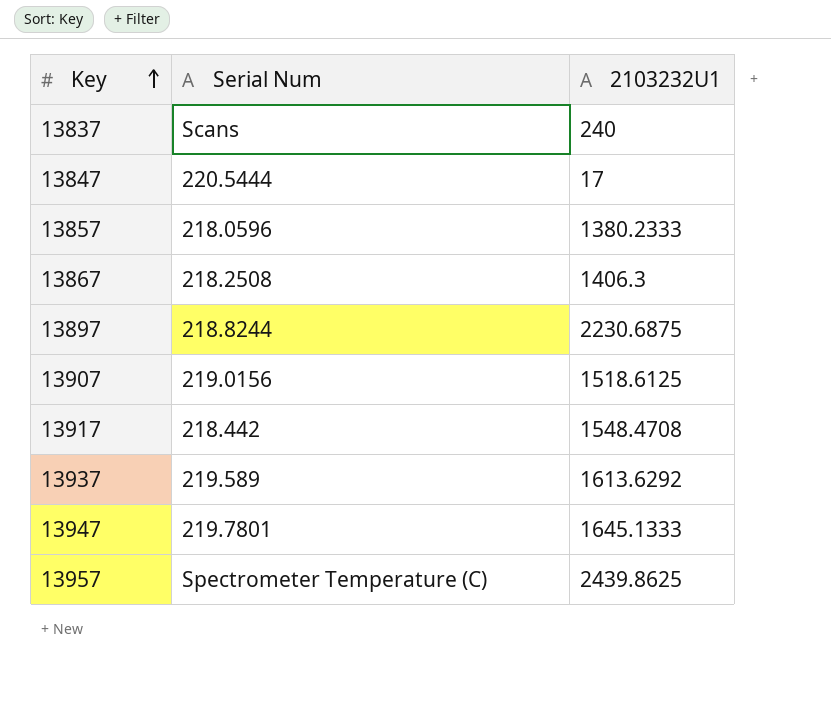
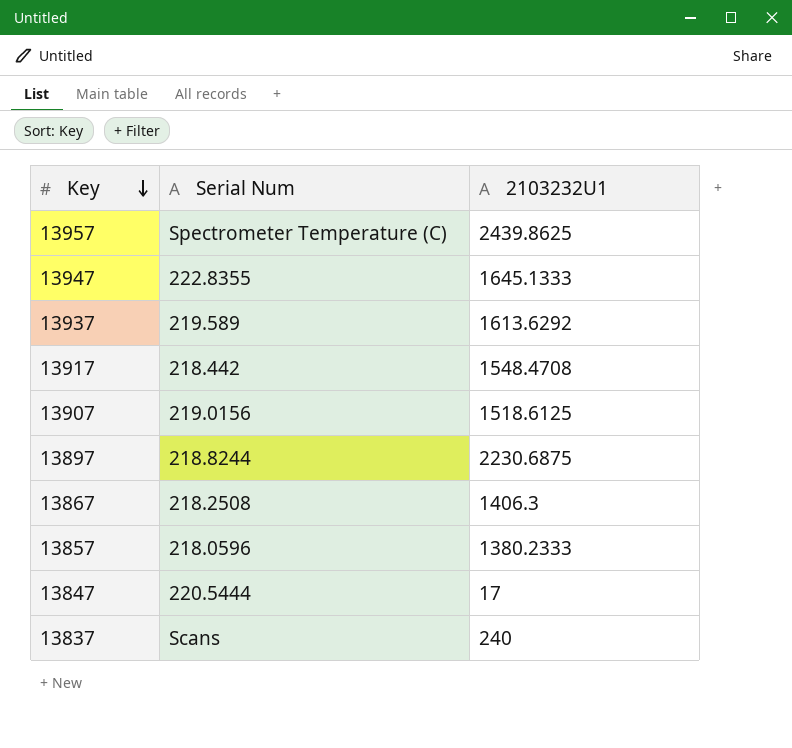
row order: Key ascending -> Key descending
13947 | Serial Num: 219.7801 -> 222.8355

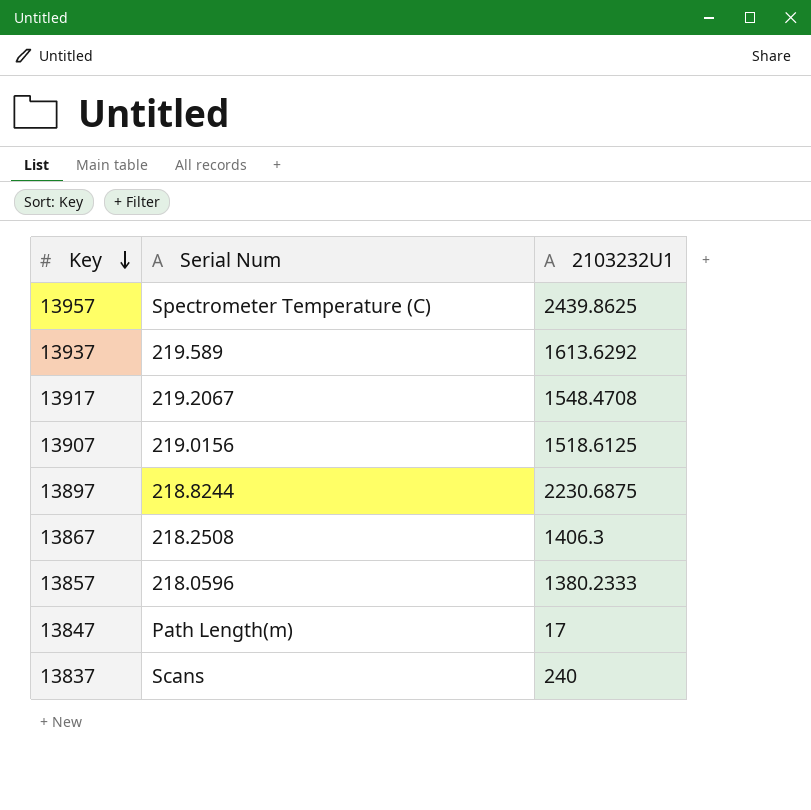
row 13947: 222.8355 | 1645.1333 -> none
13917 | Serial Num: 218.442 -> 219.2067
13847 | Serial Num: 220.5444 -> Path Length(m)

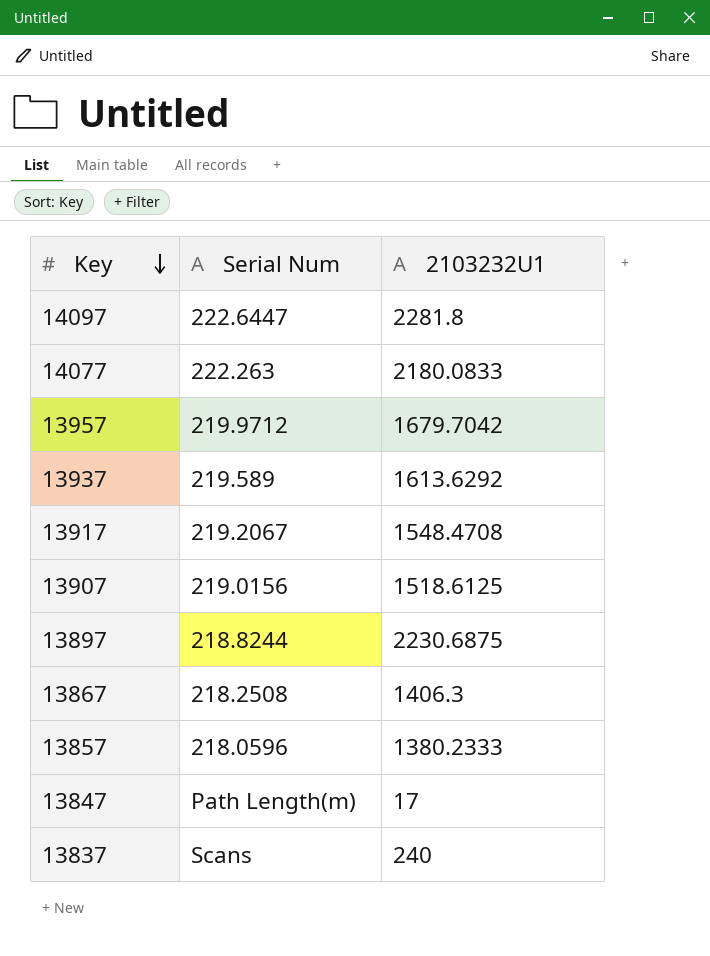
row 14097: none -> 222.6447 | 2281.8
row 14077: none -> 222.263 | 2180.0833
13957 | Serial Num: Spectrometer Temperature (C) -> 219.9712
13957 | 2103232U1: 2439.8625 -> 1679.7042

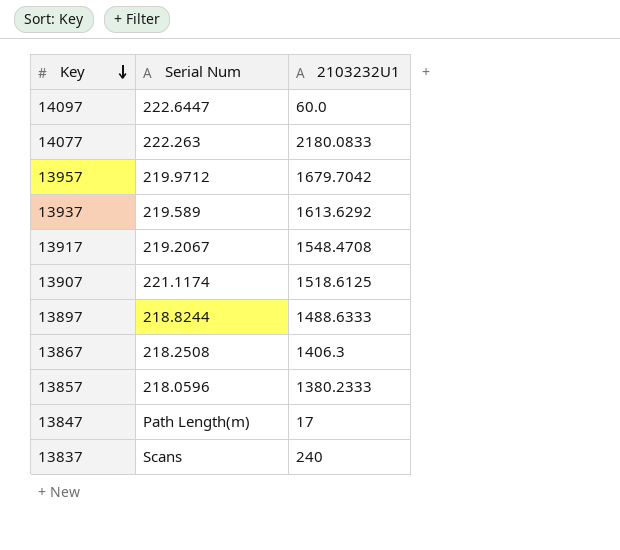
14097 | 2103232U1: 2281.8 -> 60.0
13907 | Serial Num: 219.0156 -> 221.1174
13897 | 2103232U1: 2230.6875 -> 1488.6333

